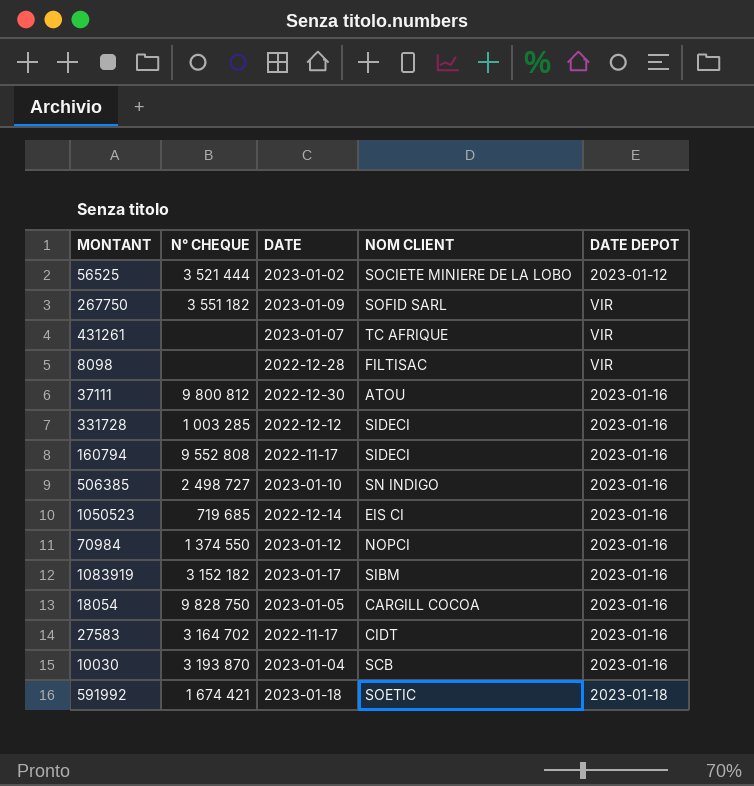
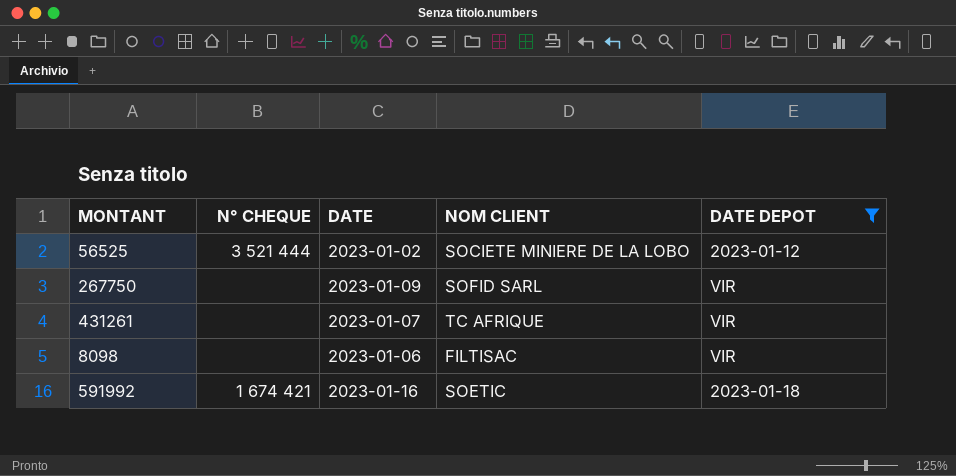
filter: none -> DATE DEPOT != 2023-01-16
267750 | N° CHEQUE: 3 551 182 -> none
8098 | DATE: 2022-12-28 -> 2023-01-06
591992 | DATE: 2023-01-18 -> 2023-01-16

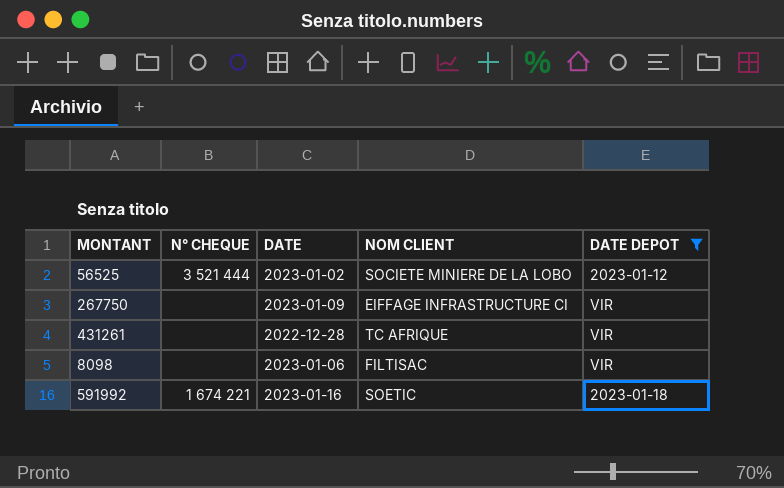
267750 | NOM CLIENT: SOFID SARL -> EIFFAGE INFRASTRUCTURE CI
431261 | DATE: 2023-01-07 -> 2022-12-28
591992 | N° CHEQUE: 1 674 421 -> 1 674 221

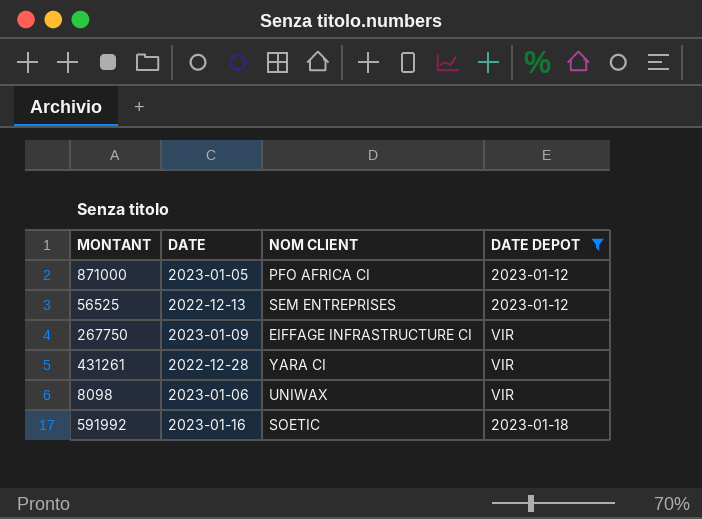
column N° CHEQUE | position: 2 -> none
row 871000: none -> 2023-01-05 | PFO AFRICA CI | 2023-01-12
56525 | DATE: 2023-01-02 -> 2022-12-13
56525 | NOM CLIENT: SOCIETE MINIERE DE LA LOBO -> SEM ENTREPRISES
431261 | NOM CLIENT: TC AFRIQUE -> YARA CI
8098 | NOM CLIENT: FILTISAC -> UNIWAX

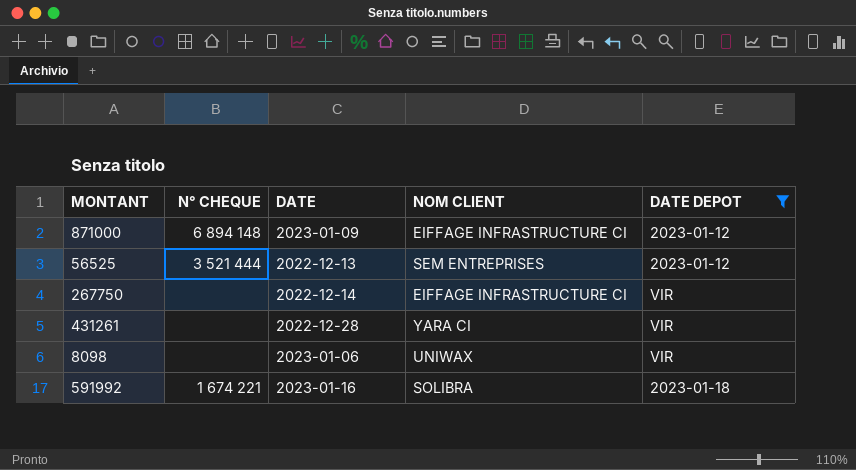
column N° CHEQUE | position: none -> 2
871000 | DATE: 2023-01-05 -> 2023-01-09
871000 | NOM CLIENT: PFO AFRICA CI -> EIFFAGE INFRASTRUCTURE CI
267750 | DATE: 2023-01-09 -> 2022-12-14
591992 | NOM CLIENT: SOETIC -> SOLIBRA

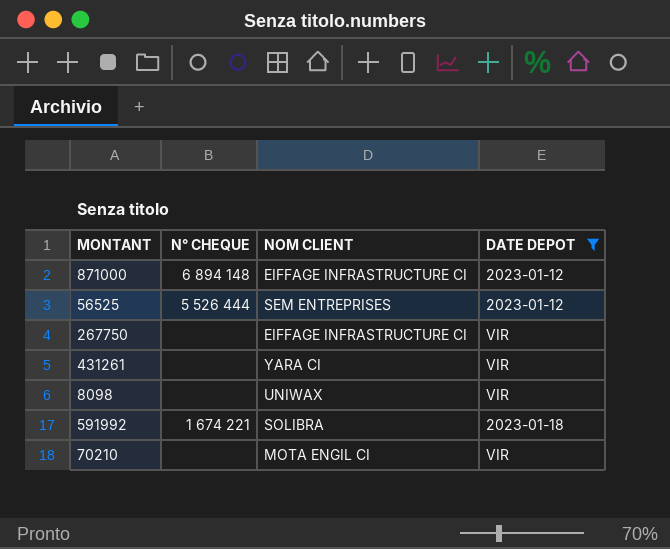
column DATE | position: 3 -> none
56525 | N° CHEQUE: 3 521 444 -> 5 526 444
row 70210: none -> none | MOTA ENGIL CI | VIR

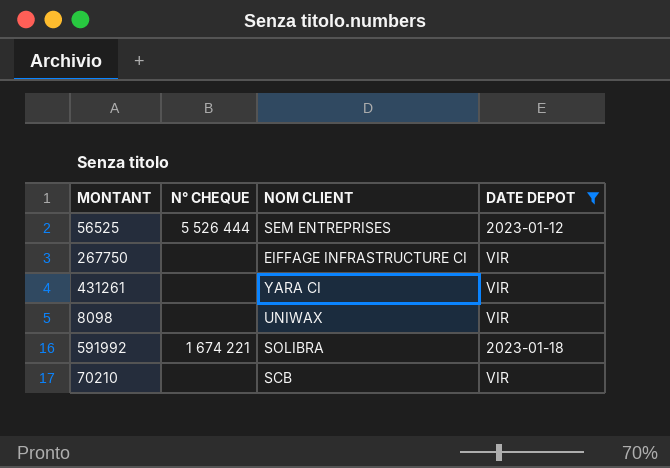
row 871000: 6 894 148 | EIFFAGE INFRASTRUCTURE CI | 2023-01-12 -> none
70210 | NOM CLIENT: MOTA ENGIL CI -> SCB

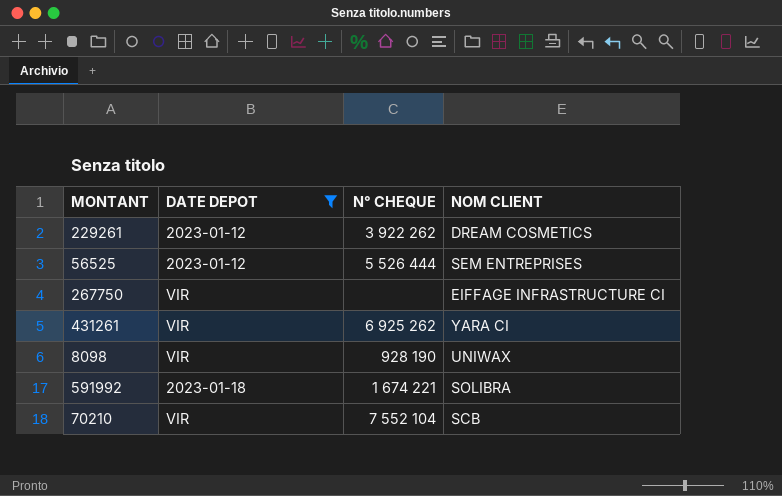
column DATE DEPOT | position: 4 -> 2
row 229261: none -> 2023-01-12 | 3 922 262 | DREAM COSMETICS
431261 | N° CHEQUE: none -> 6 925 262
8098 | N° CHEQUE: none -> 928 190
70210 | N° CHEQUE: none -> 7 552 104

